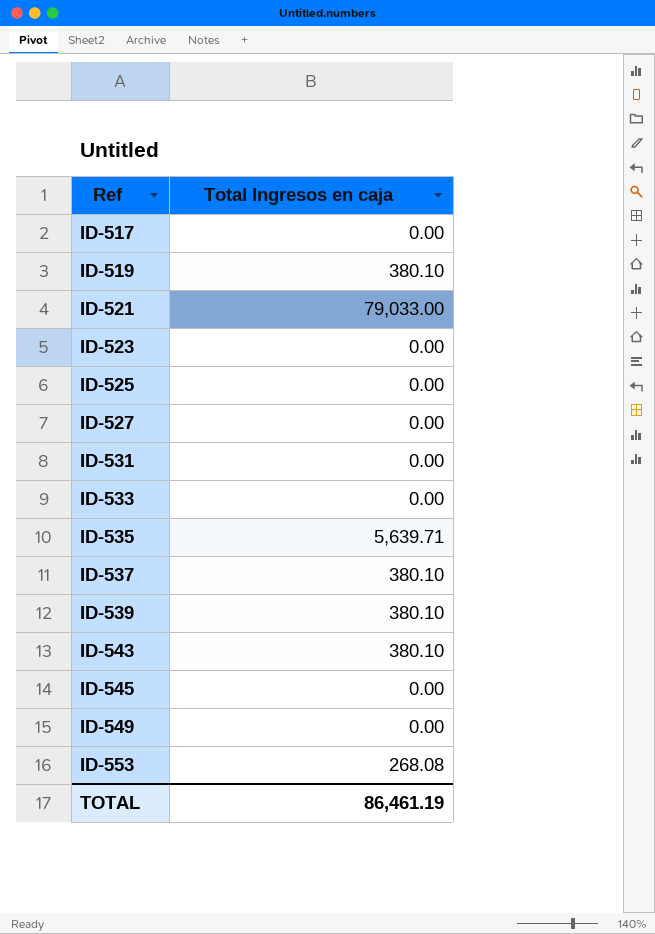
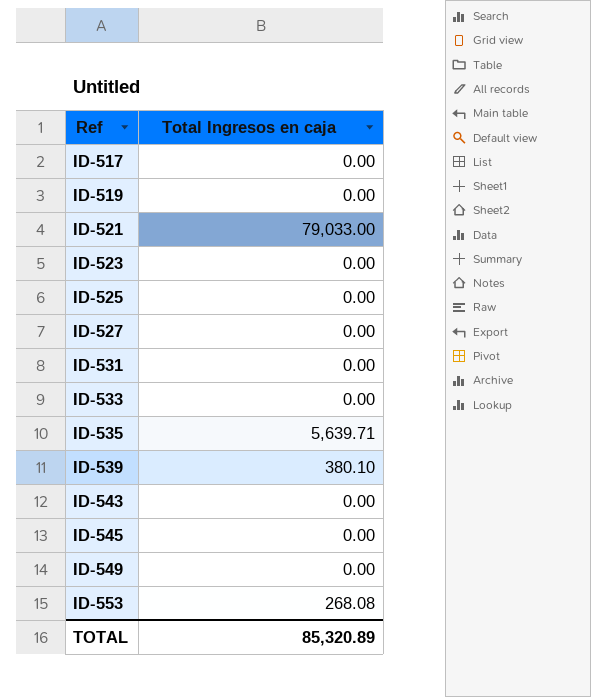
row ID-537: 380.10 -> none
ID-519 | Total Ingresos en caja: 380.10 -> 0.00
ID-543 | Total Ingresos en caja: 380.10 -> 0.00
TOTAL | Total Ingresos en caja: 86,461.19 -> 85,320.89

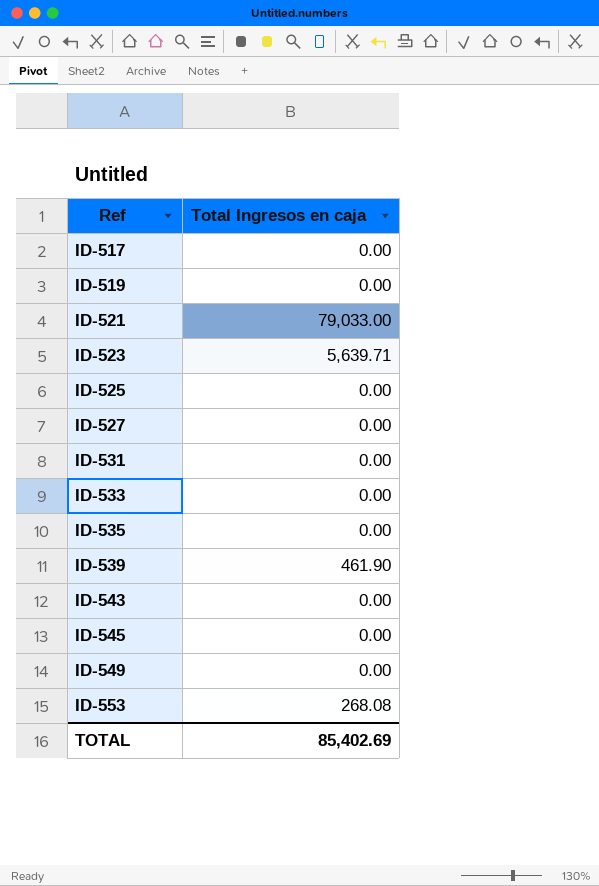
ID-523 | Total Ingresos en caja: 0.00 -> 5,639.71
ID-535 | Total Ingresos en caja: 5,639.71 -> 0.00
ID-539 | Total Ingresos en caja: 380.10 -> 461.90
TOTAL | Total Ingresos en caja: 85,320.89 -> 85,402.69

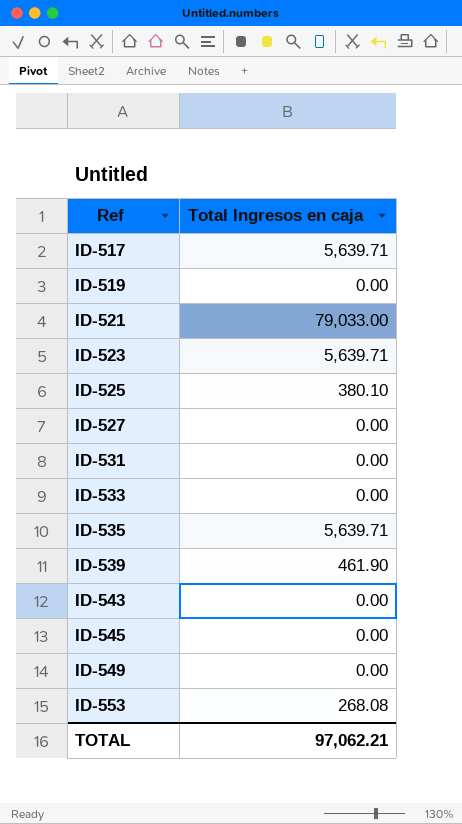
ID-517 | Total Ingresos en caja: 0.00 -> 5,639.71
ID-525 | Total Ingresos en caja: 0.00 -> 380.10
ID-535 | Total Ingresos en caja: 0.00 -> 5,639.71
TOTAL | Total Ingresos en caja: 85,402.69 -> 97,062.21

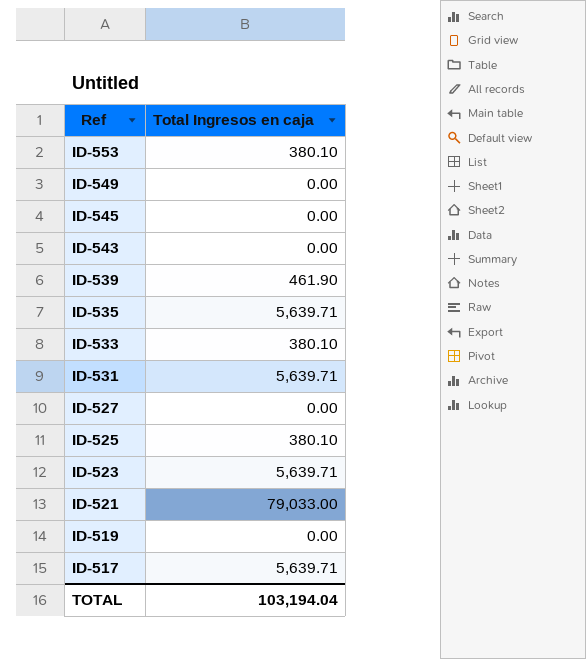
row order: Ref ascending -> Ref descending
ID-553 | Total Ingresos en caja: 268.08 -> 380.10
ID-533 | Total Ingresos en caja: 0.00 -> 380.10
ID-531 | Total Ingresos en caja: 0.00 -> 5,639.71
TOTAL | Total Ingresos en caja: 97,062.21 -> 103,194.04

